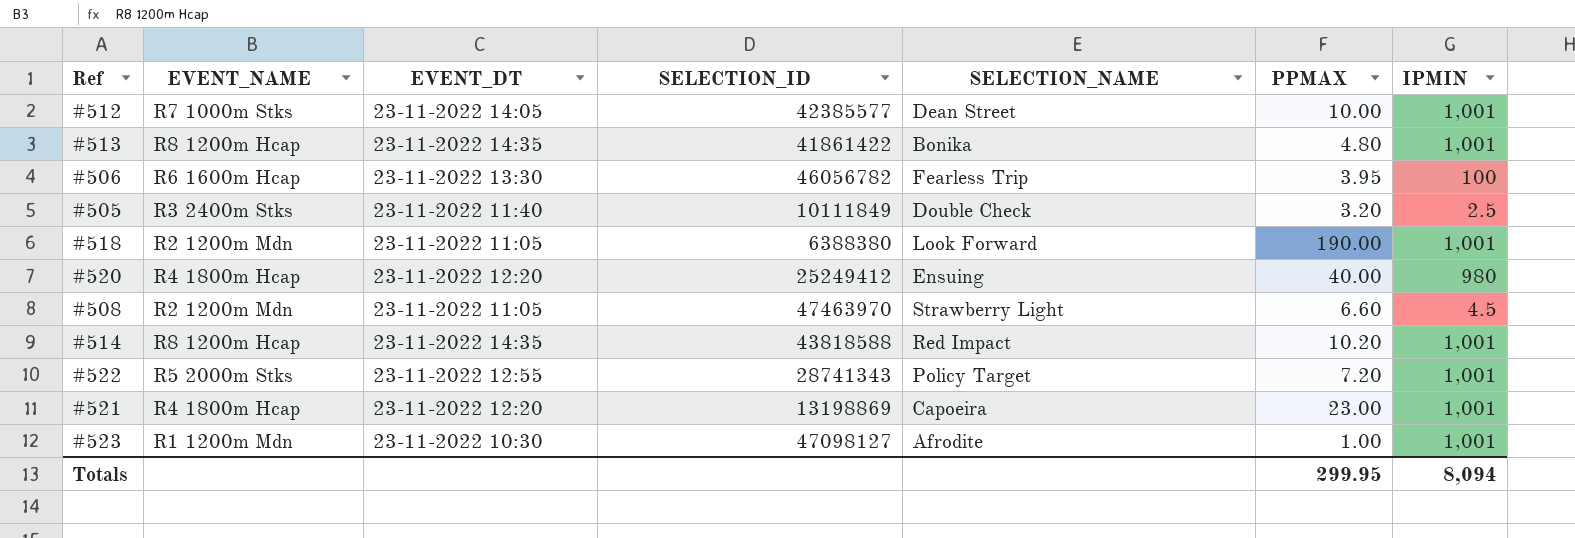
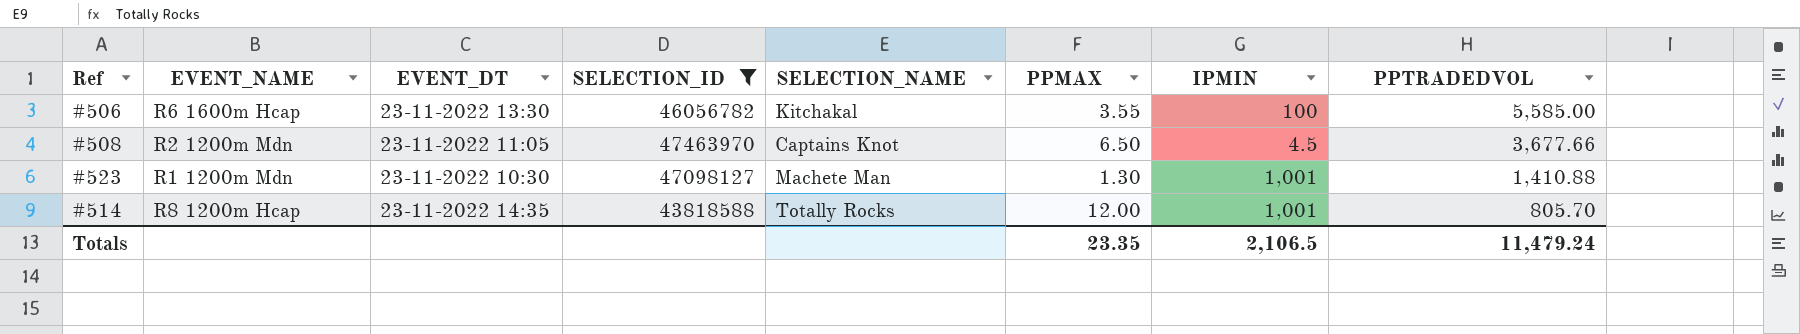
filter: none -> SELECTION_ID >= 43818588
row order: none -> PPTRADEDVOL descending
column PPTRADEDVOL | position: none -> 8
#506 | SELECTION_NAME: Fearless Trip -> Kitchakal
#506 | PPMAX: 3.95 -> 3.55
#508 | SELECTION_NAME: Strawberry Light -> Captains Knot
#508 | PPMAX: 6.60 -> 6.50
#523 | SELECTION_NAME: Afrodite -> Machete Man
#523 | PPMAX: 1.00 -> 1.30
#514 | SELECTION_NAME: Red Impact -> Totally Rocks
#514 | PPMAX: 10.20 -> 12.00
Totals | PPMAX: 299.95 -> 23.35
Totals | IPMIN: 8,094 -> 2,106.5

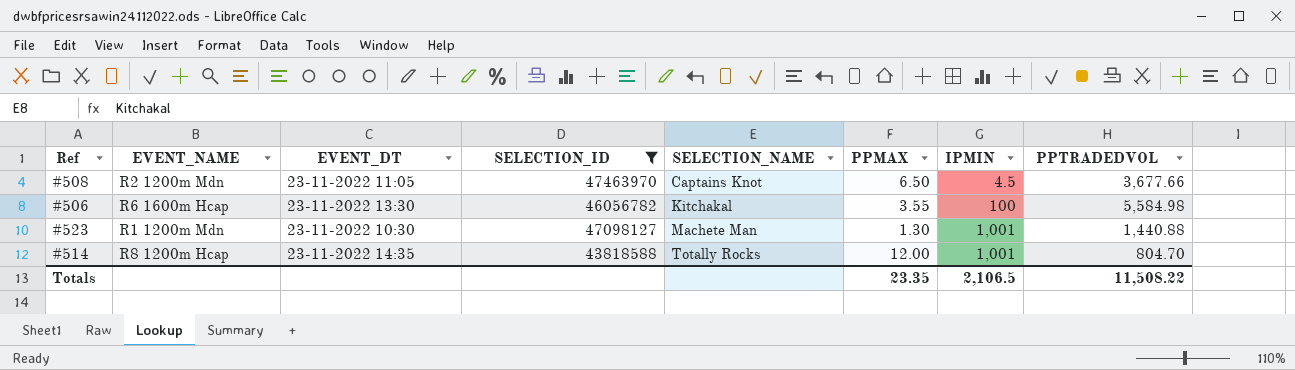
row order: PPTRADEDVOL descending -> SELECTION_NAME ascending
#506 | PPTRADEDVOL: 5,585.00 -> 5,584.98
#523 | PPTRADEDVOL: 1,410.88 -> 1,440.88
#514 | PPTRADEDVOL: 805.70 -> 804.70
Totals | PPTRADEDVOL: 11,479.24 -> 11,508.22

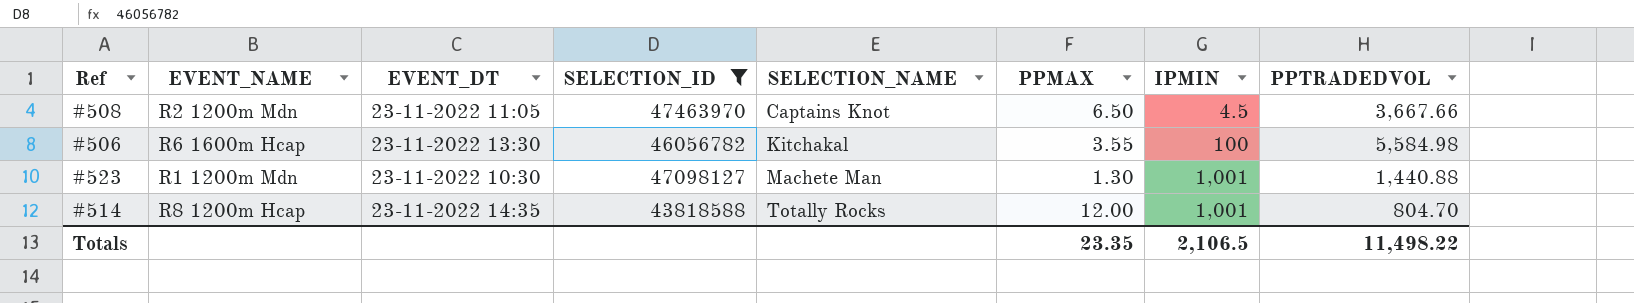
#508 | PPTRADEDVOL: 3,677.66 -> 3,667.66
Totals | PPTRADEDVOL: 11,508.22 -> 11,498.22

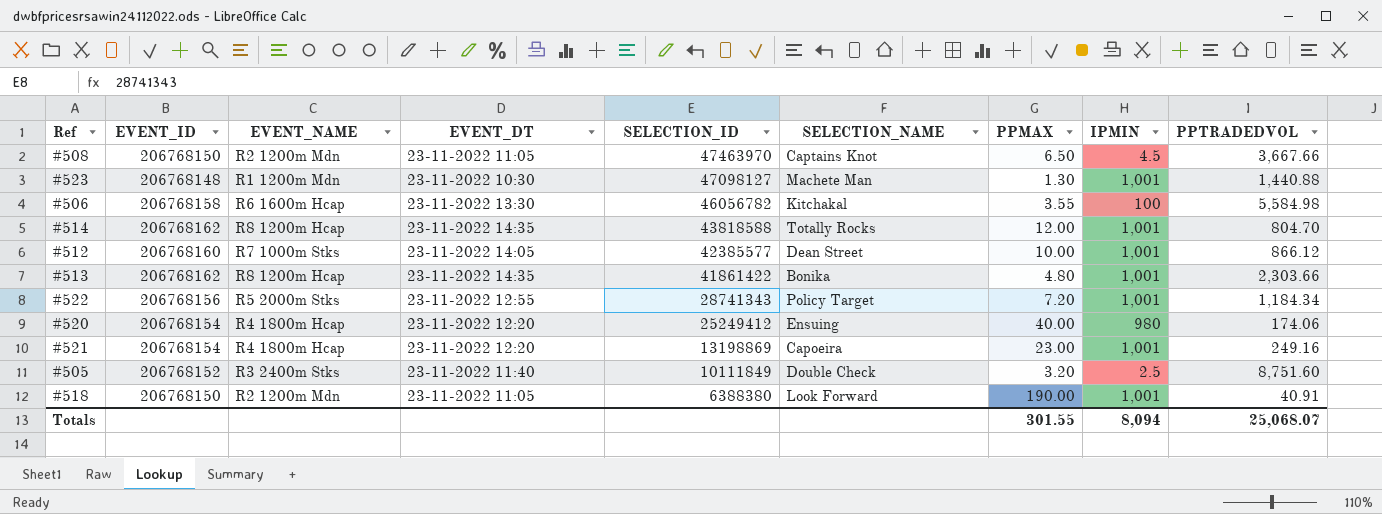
filter: SELECTION_ID >= 43818588 -> none
row order: SELECTION_NAME ascending -> SELECTION_ID descending
column EVENT_ID | position: none -> 2
Totals | PPMAX: 23.35 -> 301.55
Totals | IPMIN: 2,106.5 -> 8,094
Totals | PPTRADEDVOL: 11,498.22 -> 25,068.07

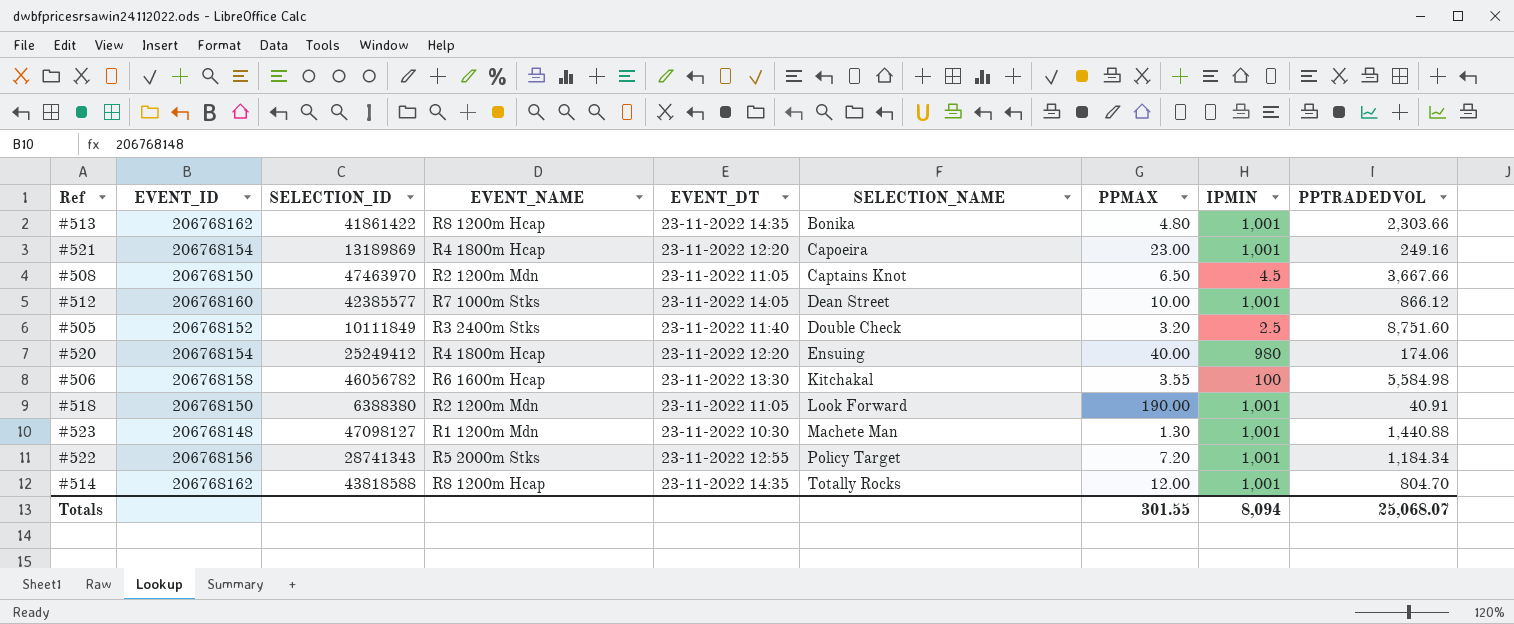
row order: SELECTION_ID descending -> SELECTION_NAME ascending
column SELECTION_ID | position: 5 -> 3
#521 | SELECTION_ID: 13198869 -> 13189869

